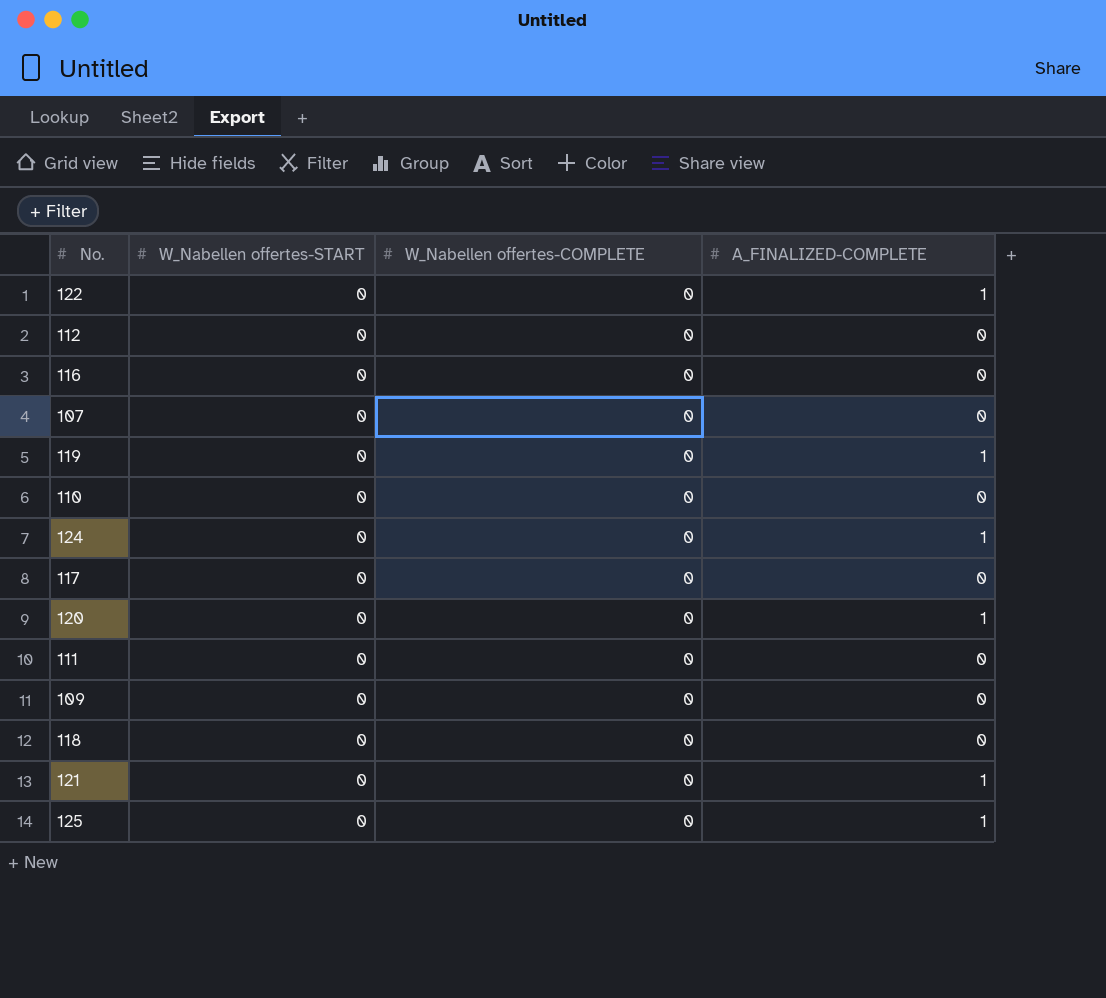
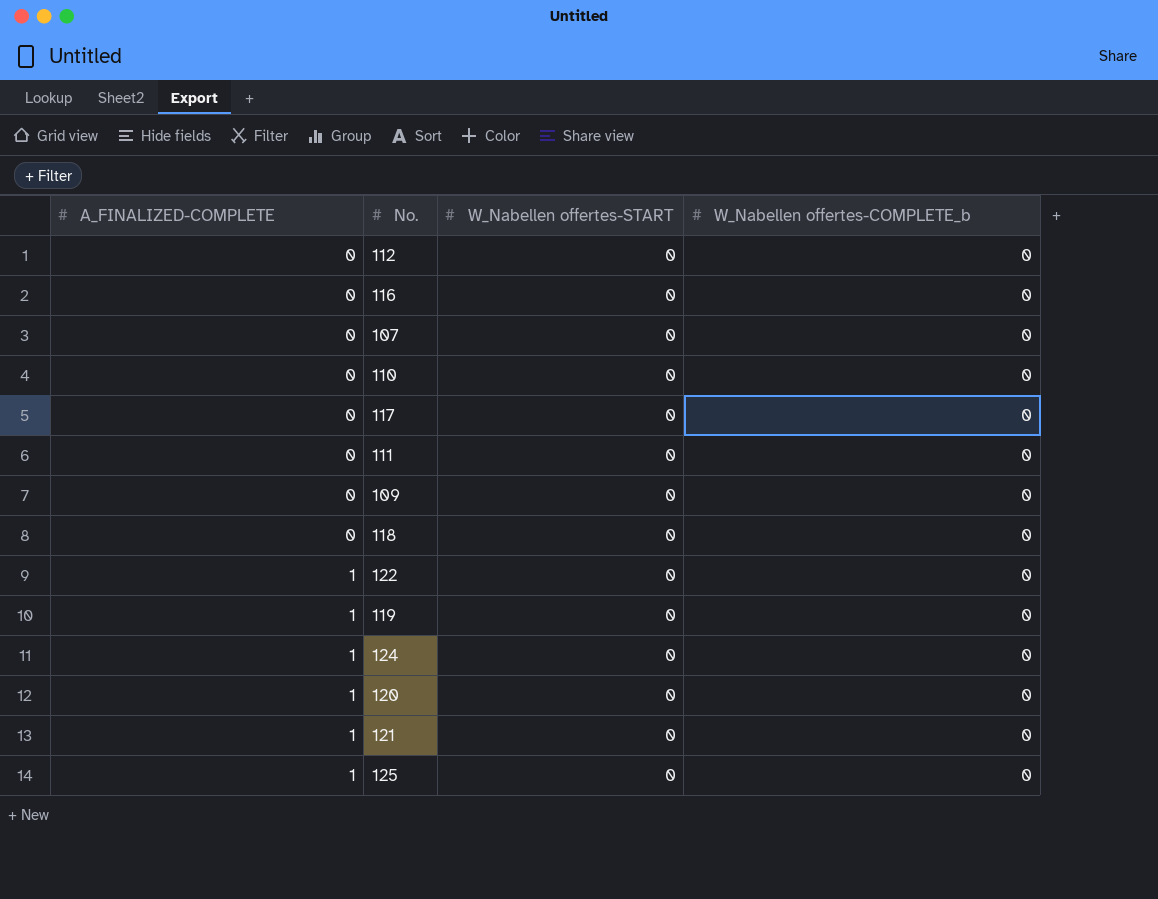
row order: none -> A_FINALIZED-COMPLETE ascending
column A_FINALIZED-COMPLETE | position: 4 -> 1
column name: W_Nabellen offertes-COMPLETE -> W_Nabellen offertes-COMPLETE_b

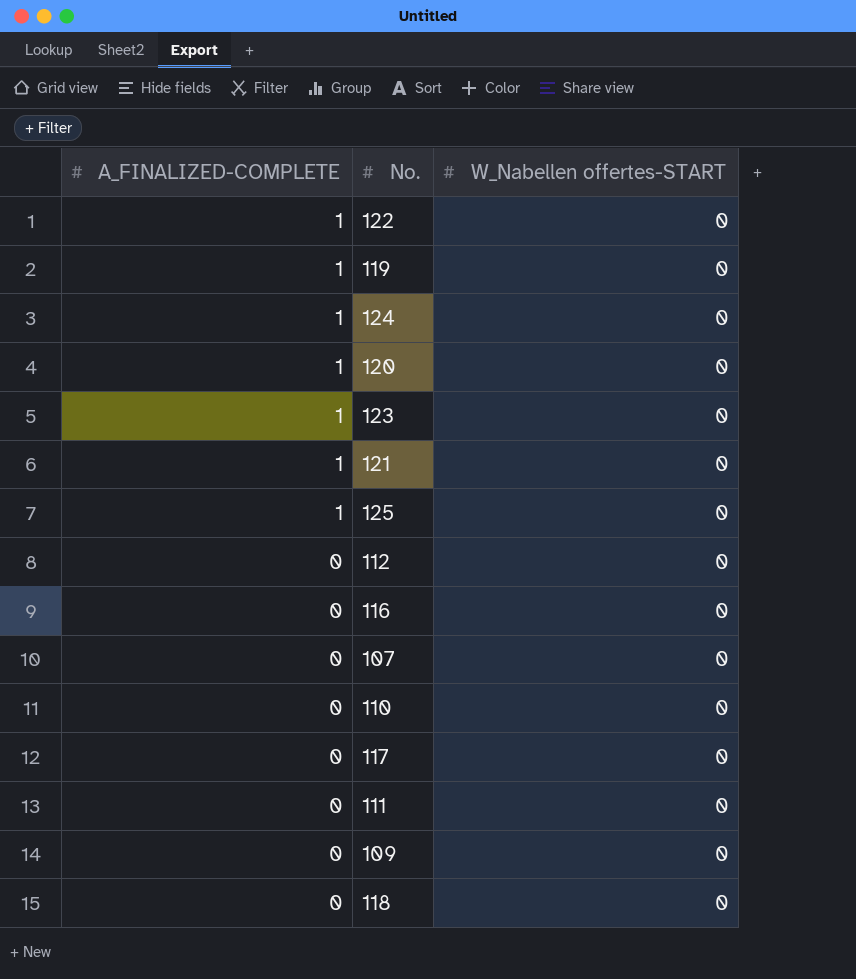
row order: A_FINALIZED-COMPLETE ascending -> A_FINALIZED-COMPLETE descending
column W_Nabellen offertes-COMPLETE_b | position: 4 -> none
row 123: none -> 1 | 0

